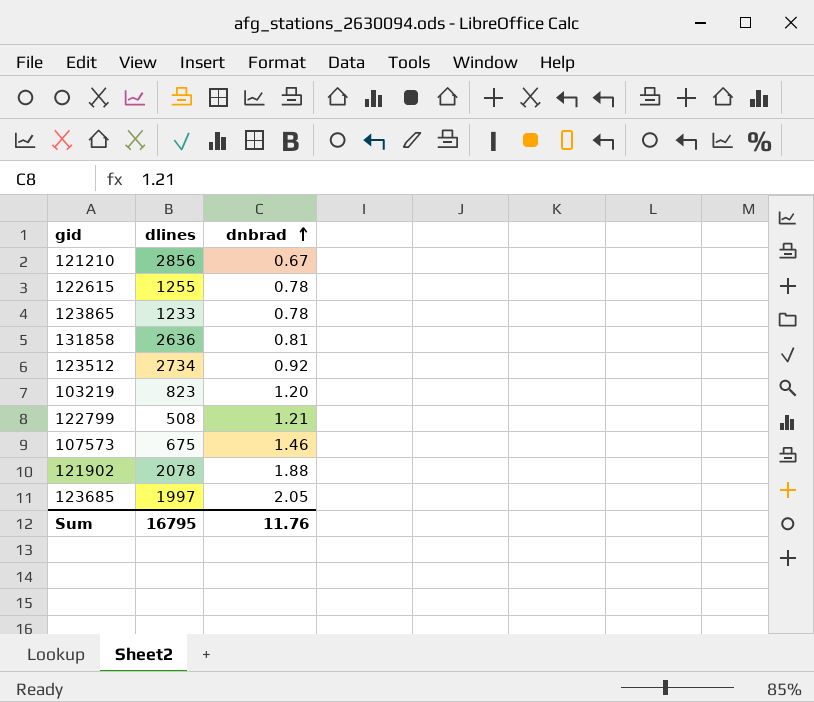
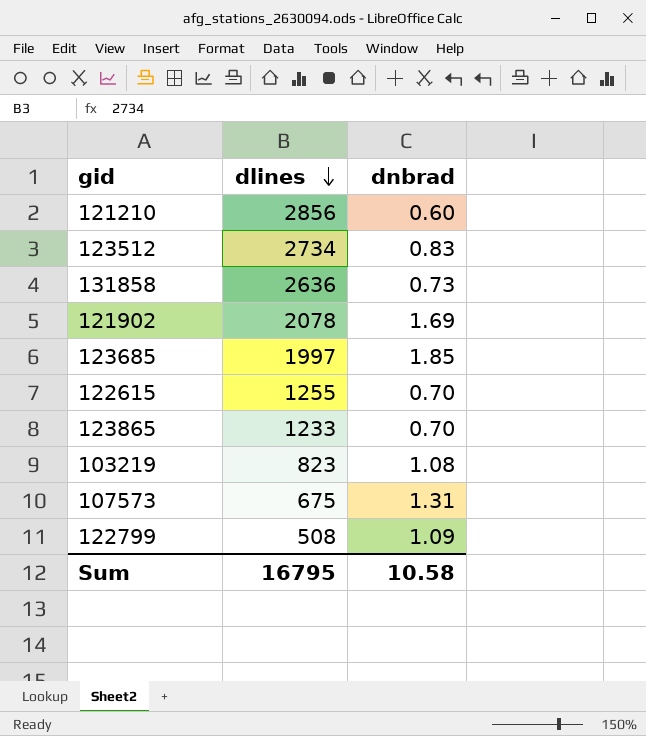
row order: dnbrad ascending -> dlines descending
121210 | dnbrad: 0.67 -> 0.60
123512 | dnbrad: 0.92 -> 0.83
131858 | dnbrad: 0.81 -> 0.73
121902 | dnbrad: 1.88 -> 1.69
123685 | dnbrad: 2.05 -> 1.85
122615 | dnbrad: 0.78 -> 0.70
123865 | dnbrad: 0.78 -> 0.70
103219 | dnbrad: 1.20 -> 1.08
107573 | dnbrad: 1.46 -> 1.31
122799 | dnbrad: 1.21 -> 1.09
Sum | dnbrad: 11.76 -> 10.58

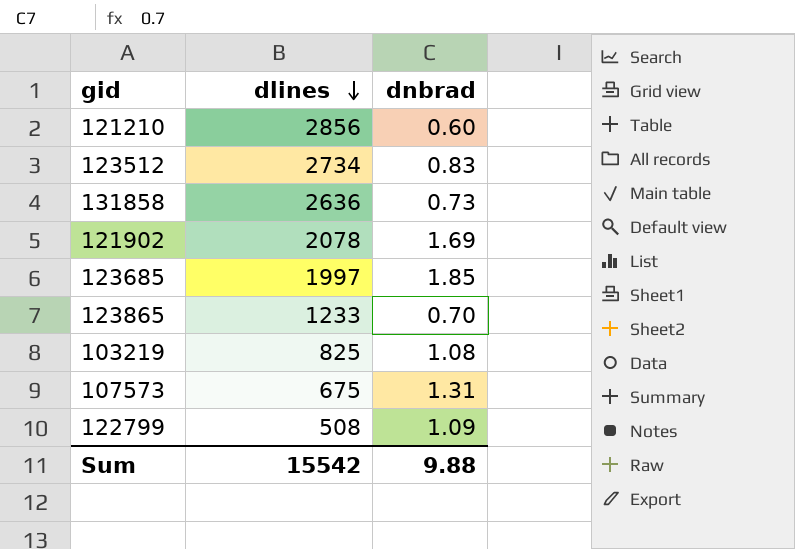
row 122615: 1255 | 0.70 -> none
103219 | dlines: 823 -> 825
Sum | dlines: 16795 -> 15542
Sum | dnbrad: 10.58 -> 9.88

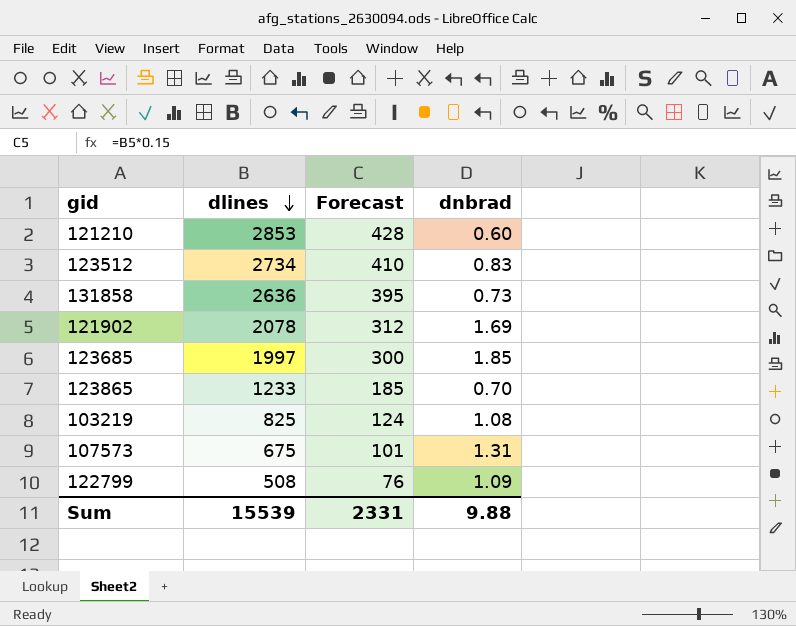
column Forecast | formula: none -> [dlines] * 0.15
121210 | dlines: 2856 -> 2853
Sum | dlines: 15542 -> 15539

